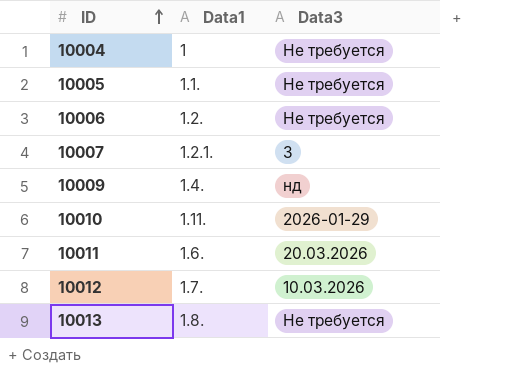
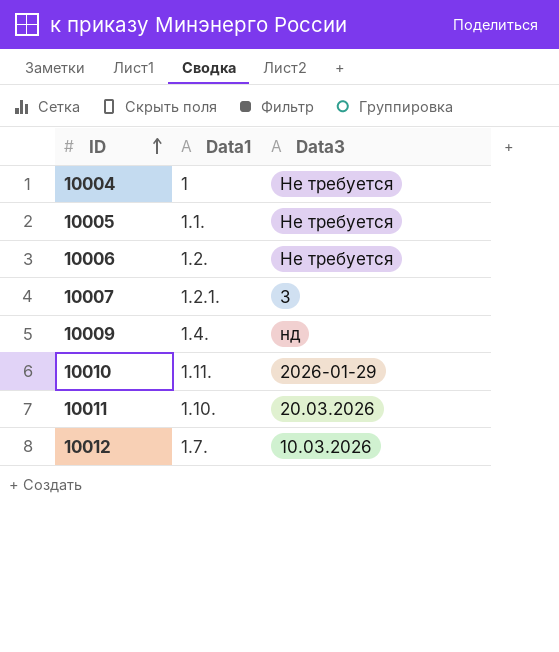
row 10013: 1.8. | Не требуется -> none
10011 | Data1: 1.6. -> 1.10.

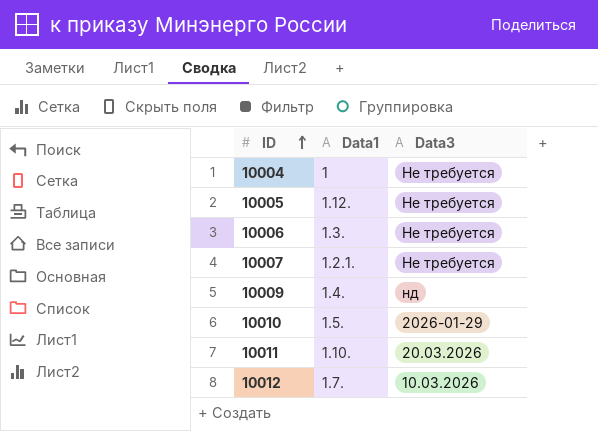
10005 | Data1: 1.1. -> 1.12.
10006 | Data1: 1.2. -> 1.3.
10007 | Data3: 3 -> Не требуется
10010 | Data1: 1.11. -> 1.5.

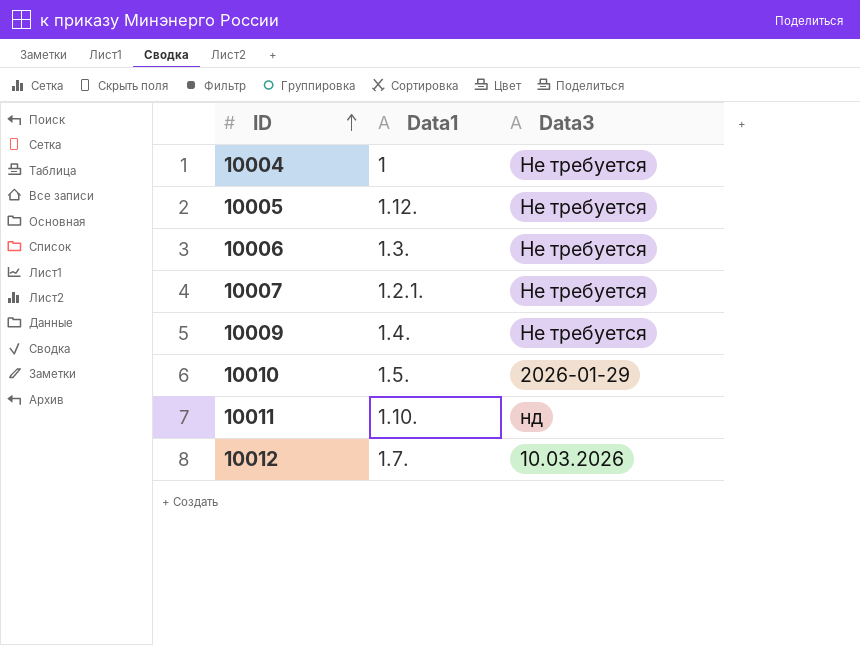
10009 | Data3: нд -> Не требуется
10011 | Data3: 20.03.2026 -> нд

